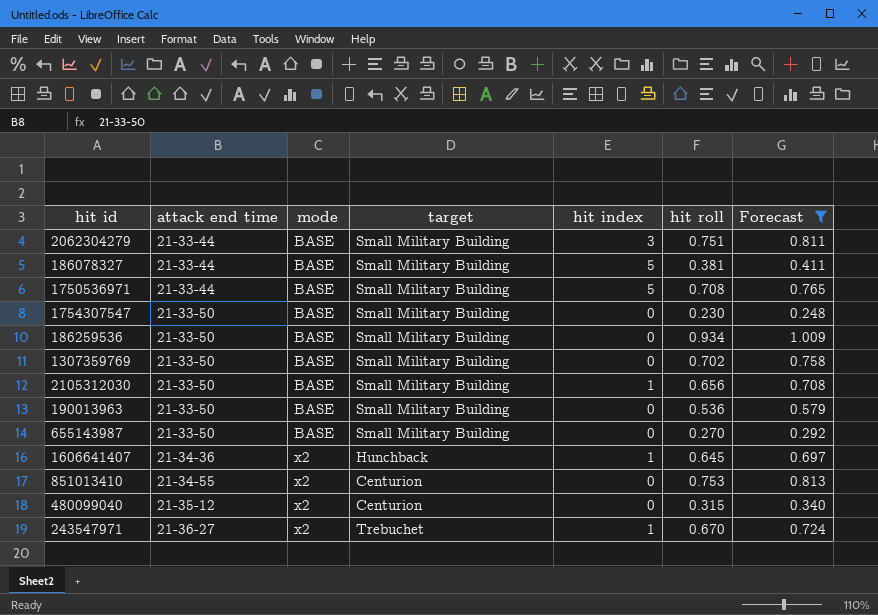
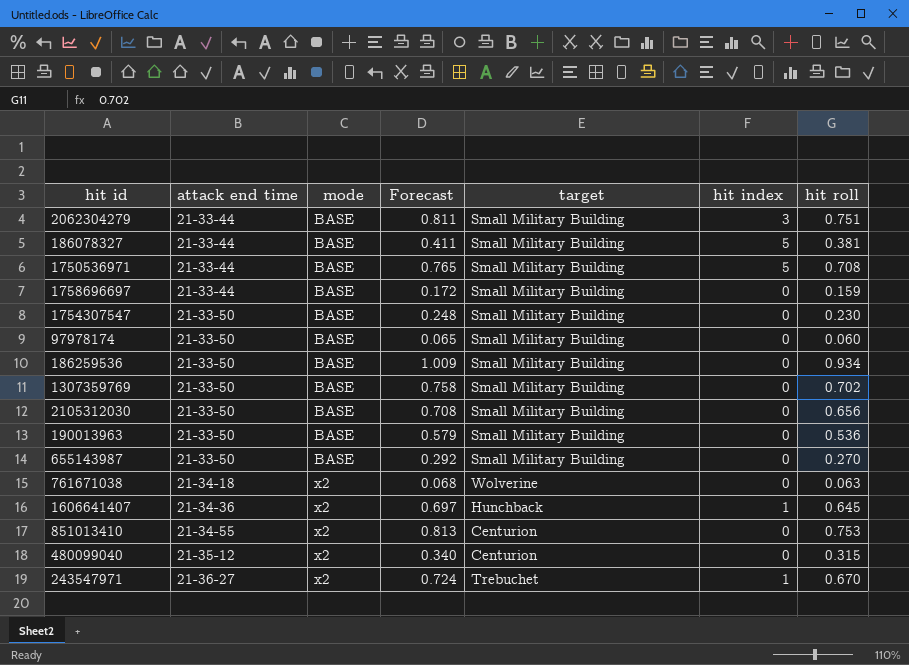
filter: Forecast >= 0.248 -> none
column Forecast | position: 7 -> 4
2105312030 | hit index: 1 -> 0

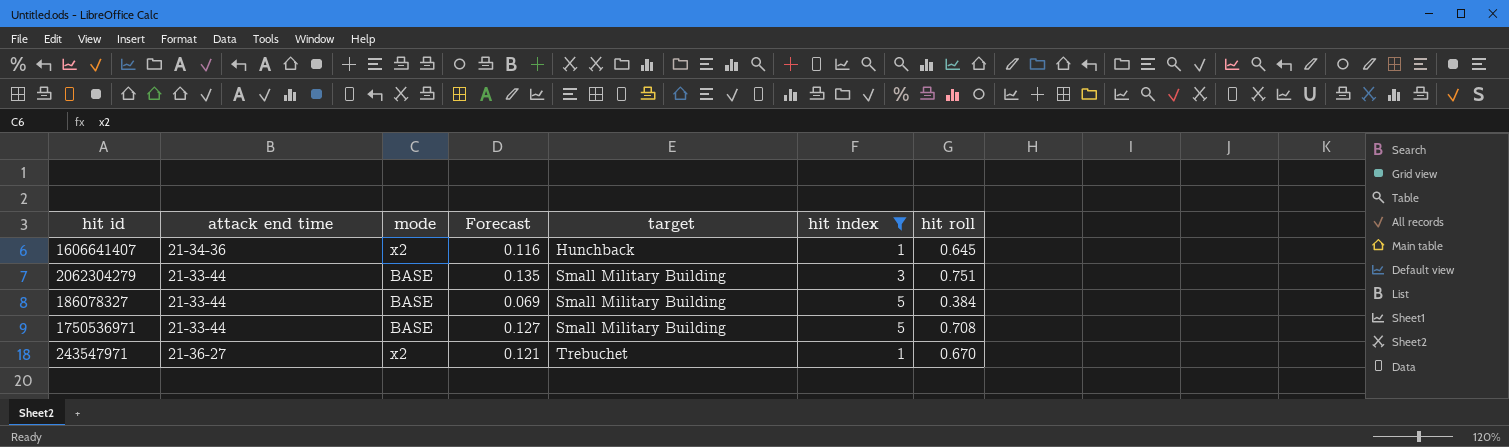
filter: none -> hit index != 0
row order: attack end time ascending -> target ascending
column Forecast | formula: [hit roll] * 1.08 -> [hit roll] * 0.18
186078327 | hit roll: 0.381 -> 0.384

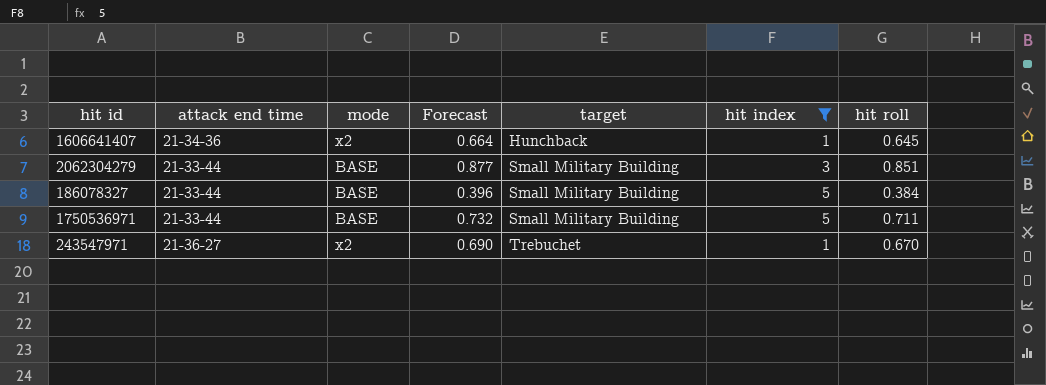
column Forecast | formula: [hit roll] * 0.18 -> [hit roll] * 1.03
2062304279 | hit roll: 0.751 -> 0.851
1750536971 | hit roll: 0.708 -> 0.711

